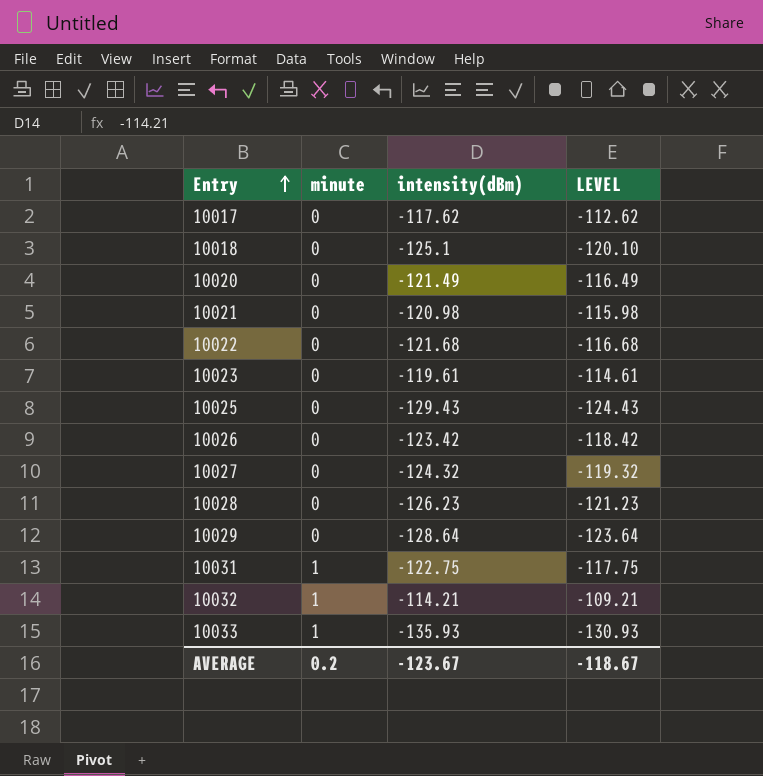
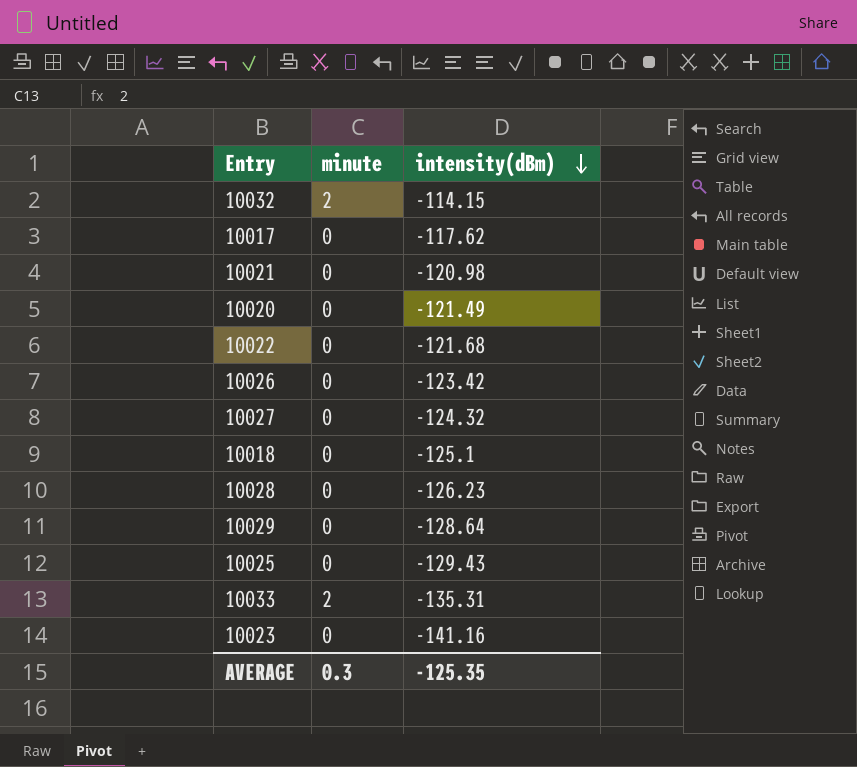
row order: Entry ascending -> intensity(dBm) descending
column LEVEL | formula: [intensity(dBm)] + 5 -> none
row 10031: 1 | -122.75 | -117.75 -> none
10032 | minute: 1 -> 2
10032 | intensity(dBm): -114.21 -> -114.15
10033 | minute: 1 -> 2
10033 | intensity(dBm): -135.93 -> -135.31
10023 | intensity(dBm): -119.61 -> -141.16
AVERAGE | minute: 0.2 -> 0.3
AVERAGE | intensity(dBm): -123.67 -> -125.35

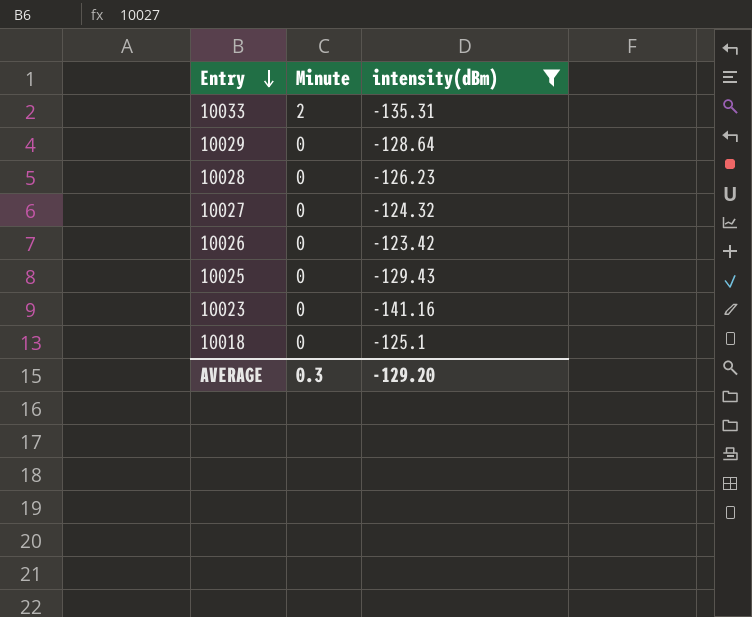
filter: none -> intensity(dBm) <= -123.42
row order: intensity(dBm) descending -> Entry descending
column name: minute -> Minute
AVERAGE | intensity(dBm): -125.35 -> -129.20

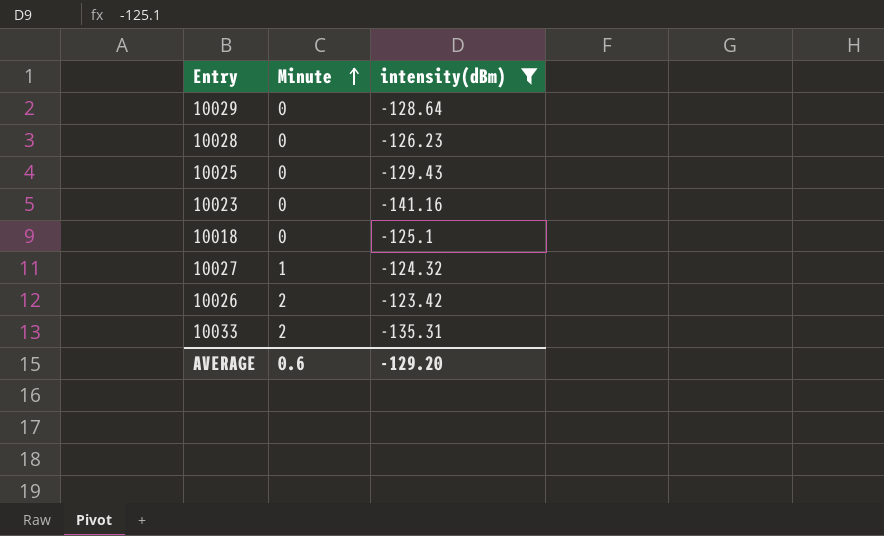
row order: Entry descending -> Minute ascending
10027 | Minute: 0 -> 1
10026 | Minute: 0 -> 2
AVERAGE | Minute: 0.3 -> 0.6

